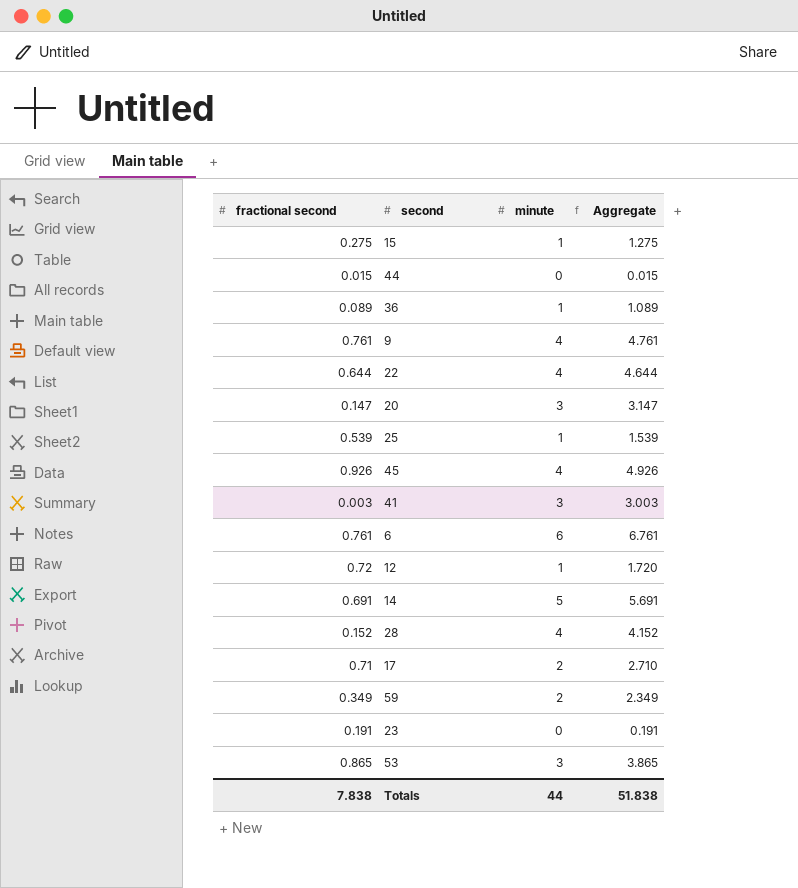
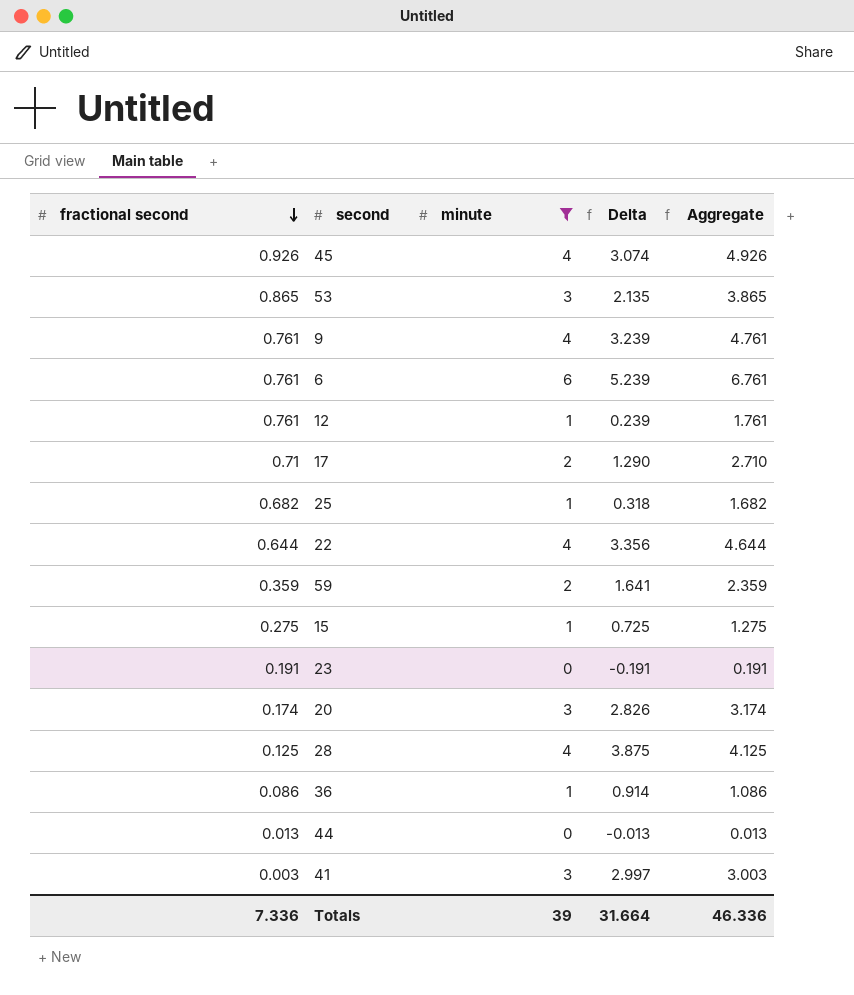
filter: none -> minute != 5
row order: none -> fractional second descending
column Delta | formula: none -> [minute] - [fractional second]
12 | fractional second: 0.72 -> 0.761
12 | Aggregate: 1.720 -> 1.761
25 | fractional second: 0.539 -> 0.682
25 | Aggregate: 1.539 -> 1.682
59 | fractional second: 0.349 -> 0.359
59 | Aggregate: 2.349 -> 2.359
20 | fractional second: 0.147 -> 0.174
20 | Aggregate: 3.147 -> 3.174
28 | fractional second: 0.152 -> 0.125
28 | Aggregate: 4.152 -> 4.125
36 | fractional second: 0.089 -> 0.086
36 | Aggregate: 1.089 -> 1.086
44 | fractional second: 0.015 -> 0.013
44 | Aggregate: 0.015 -> 0.013
Totals | fractional second: 7.838 -> 7.336
Totals | minute: 44 -> 39
Totals | Aggregate: 51.838 -> 46.336

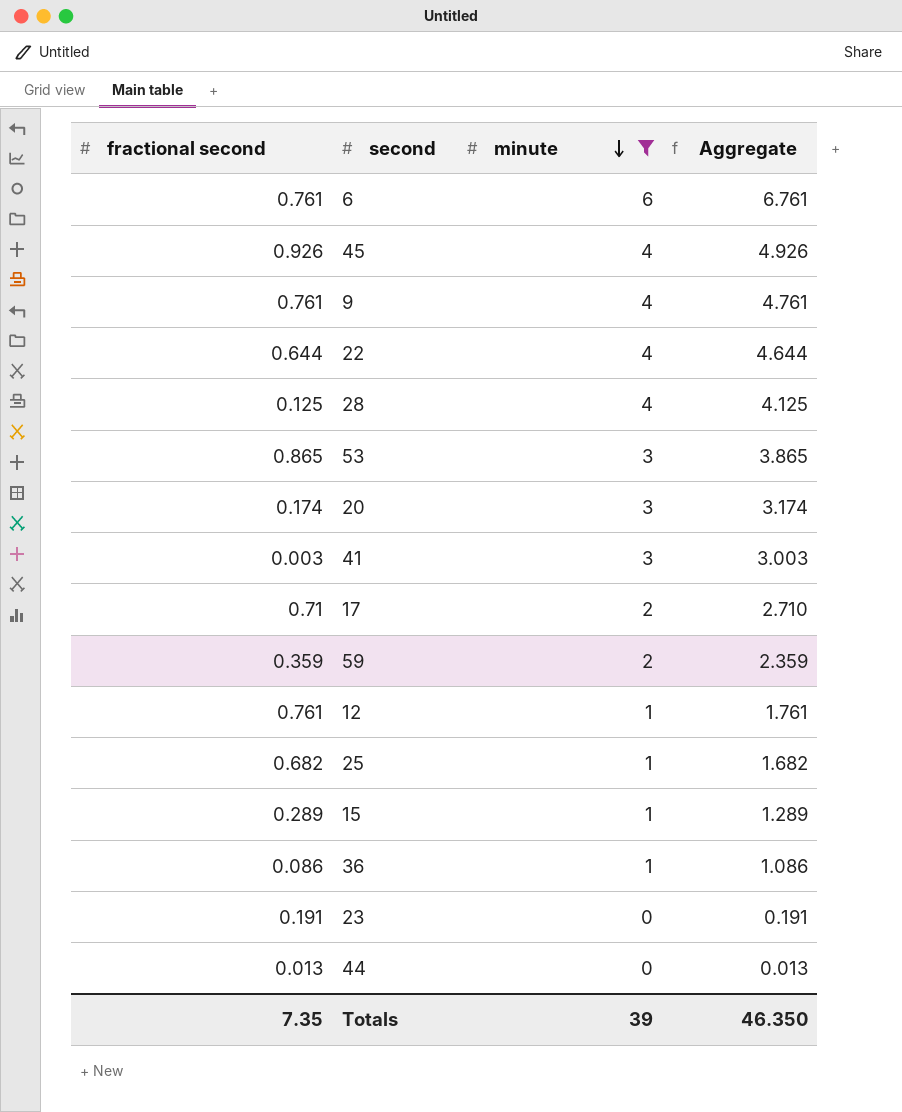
row order: fractional second descending -> minute descending
column Delta | formula: [minute] - [fractional second] -> none
15 | fractional second: 0.275 -> 0.289
15 | Aggregate: 1.275 -> 1.289
Totals | fractional second: 7.336 -> 7.35
Totals | Aggregate: 46.336 -> 46.350

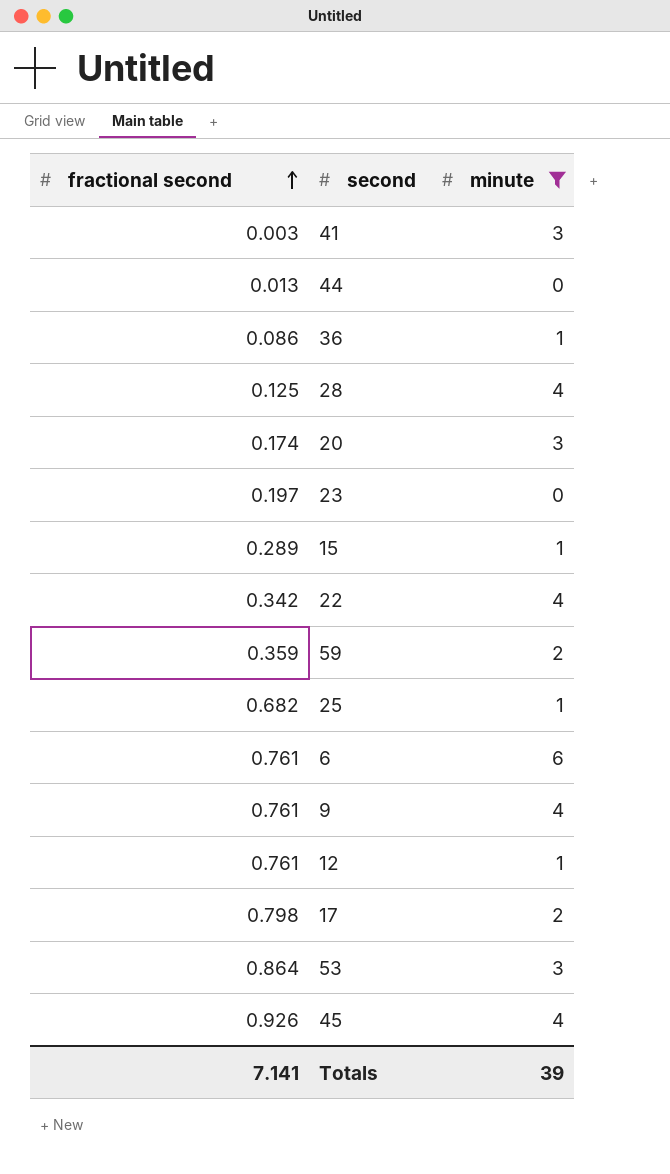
row order: minute descending -> fractional second ascending
column Aggregate | formula: [fractional second] + [minute] -> none
23 | fractional second: 0.191 -> 0.197
22 | fractional second: 0.644 -> 0.342
17 | fractional second: 0.71 -> 0.798
53 | fractional second: 0.865 -> 0.864
Totals | fractional second: 7.35 -> 7.141

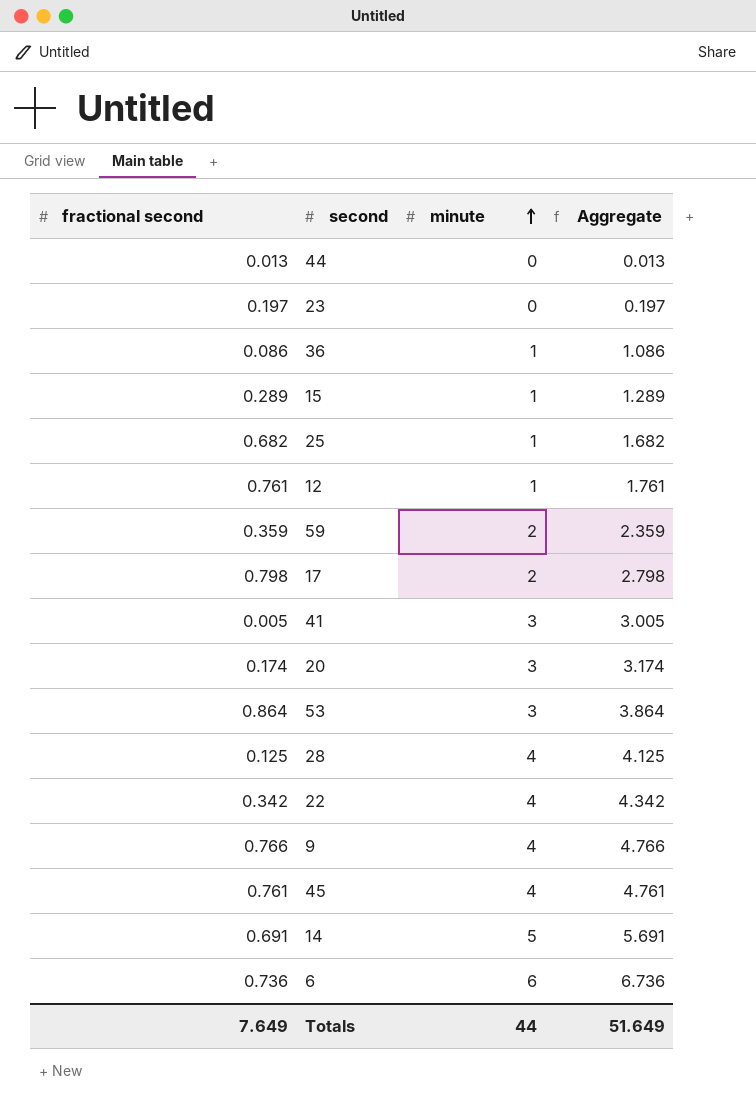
filter: minute != 5 -> none
row order: fractional second ascending -> minute ascending
column Aggregate | formula: none -> [fractional second] + [minute]
41 | fractional second: 0.003 -> 0.005
9 | fractional second: 0.761 -> 0.766
45 | fractional second: 0.926 -> 0.761
6 | fractional second: 0.761 -> 0.736
Totals | fractional second: 7.141 -> 7.649
Totals | minute: 39 -> 44

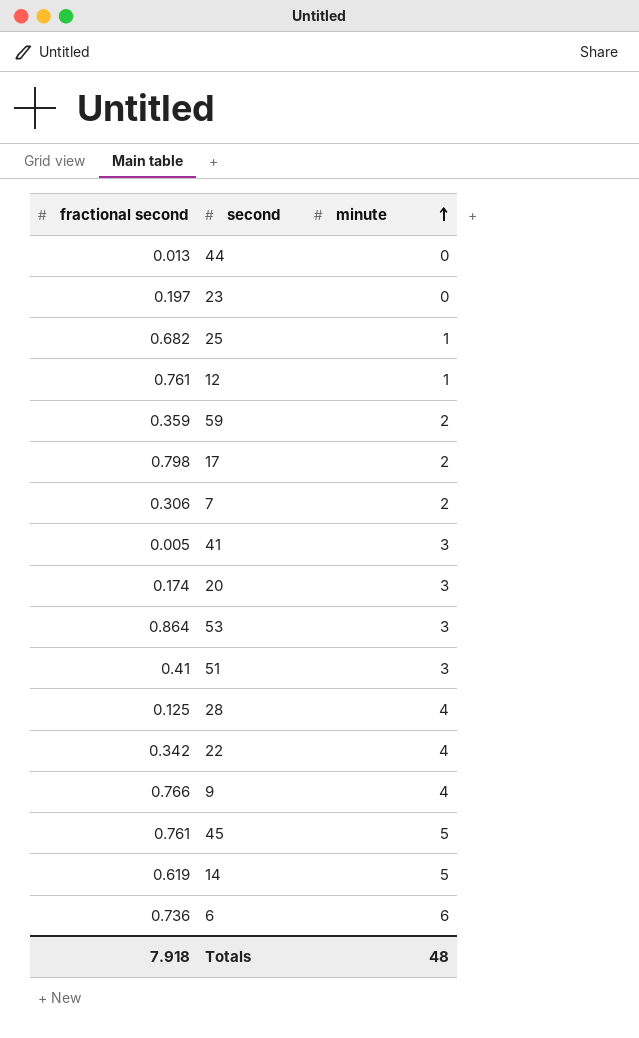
column Aggregate | formula: [fractional second] + [minute] -> none
row 36: 0.086 | 1 | 1.086 -> none
row 15: 0.289 | 1 | 1.289 -> none
row 7: none -> 0.306 | 2
row 51: none -> 0.41 | 3
45 | minute: 4 -> 5
14 | fractional second: 0.691 -> 0.619
Totals | fractional second: 7.649 -> 7.918
Totals | minute: 44 -> 48

